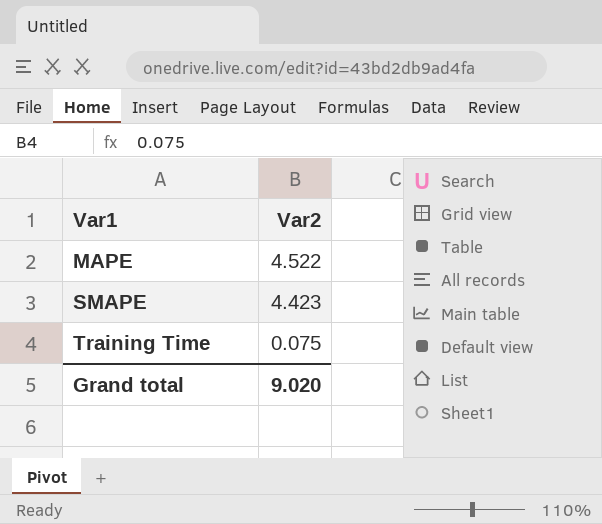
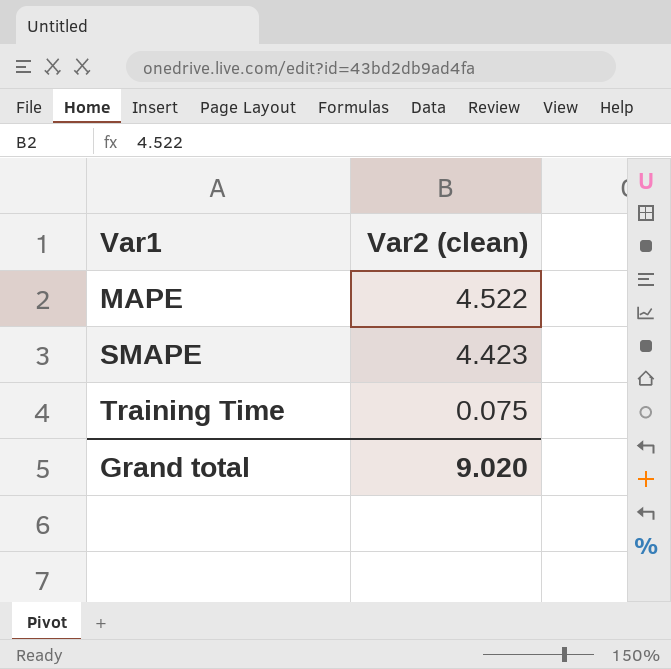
column name: Var2 -> Var2 (clean)

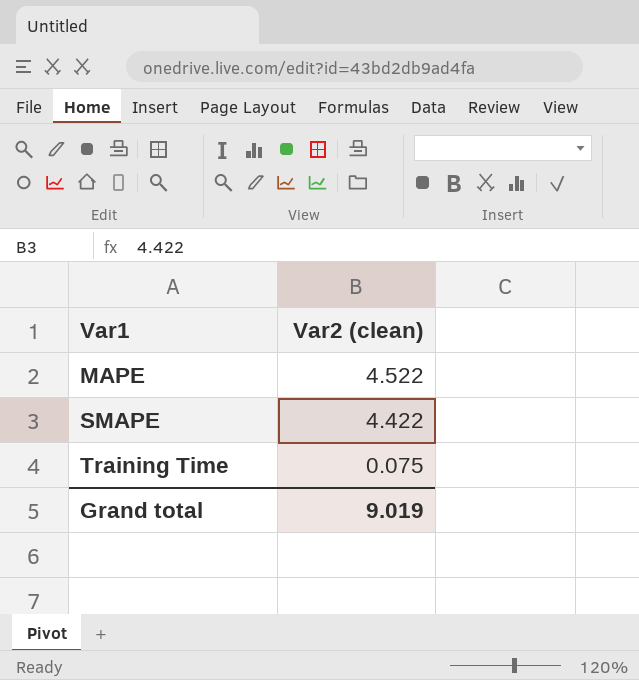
SMAPE | Var2 (clean): 4.423 -> 4.422
Grand total | Var2 (clean): 9.020 -> 9.019

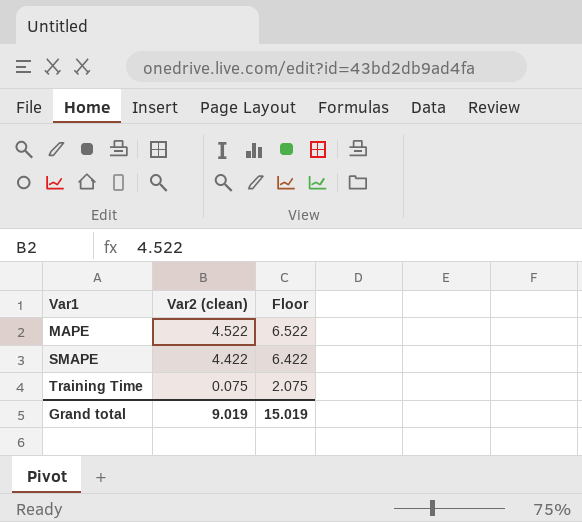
column Floor | formula: none -> [Var2 (clean)] + 2

